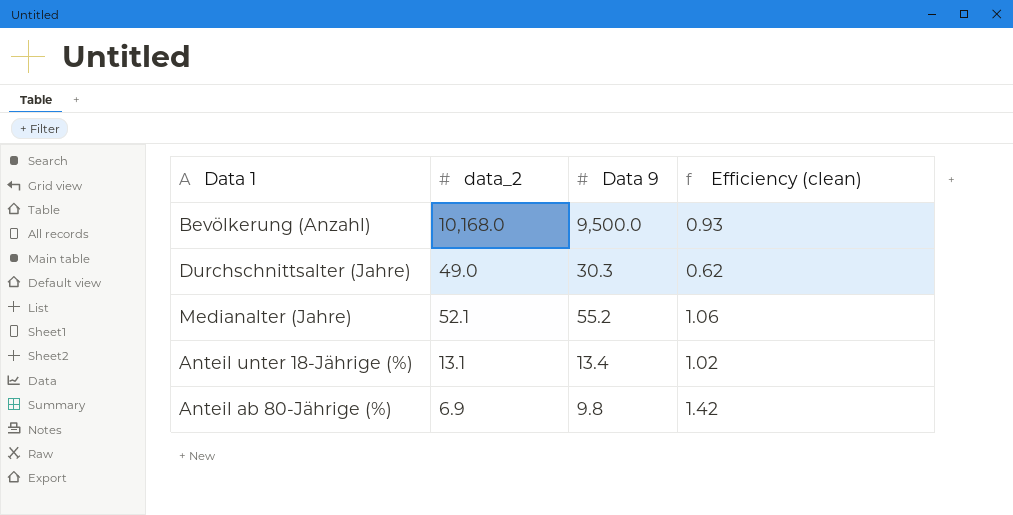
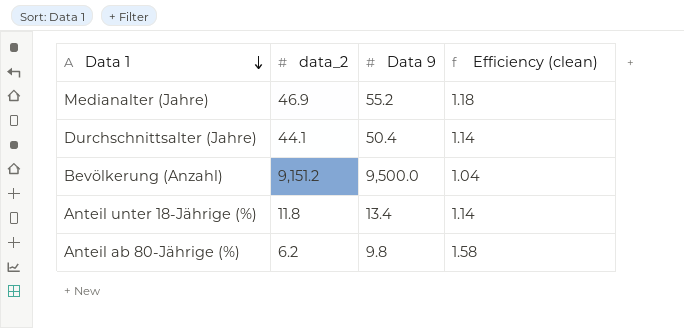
row order: none -> Data 1 descending
Medianalter (Jahre) | data_2: 52.1 -> 46.9
Medianalter (Jahre) | Efficiency (clean): 1.06 -> 1.18
Durchschnittsalter (Jahre) | data_2: 49.0 -> 44.1
Durchschnittsalter (Jahre) | Data 9: 30.3 -> 50.4
Durchschnittsalter (Jahre) | Efficiency (clean): 0.62 -> 1.14
Bevölkerung (Anzahl) | data_2: 10,168.0 -> 9,151.2
Bevölkerung (Anzahl) | Efficiency (clean): 0.93 -> 1.04
Anteil unter 18-Jährige (%) | data_2: 13.1 -> 11.8
Anteil unter 18-Jährige (%) | Efficiency (clean): 1.02 -> 1.14
Anteil ab 80-Jährige (%) | data_2: 6.9 -> 6.2
Anteil ab 80-Jährige (%) | Efficiency (clean): 1.42 -> 1.58

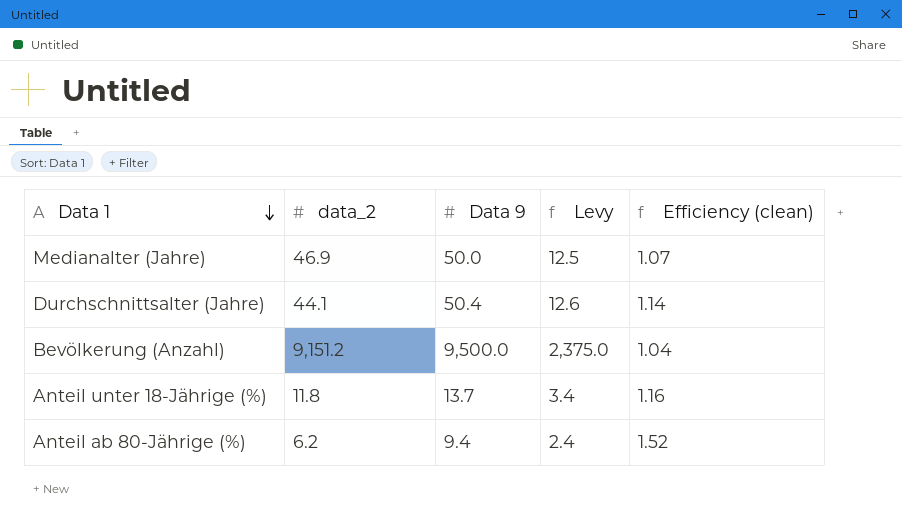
column Levy | formula: none -> [Data 9] * 0.25
Medianalter (Jahre) | Data 9: 55.2 -> 50.0
Medianalter (Jahre) | Efficiency (clean): 1.18 -> 1.07
Anteil unter 18-Jährige (%) | Data 9: 13.4 -> 13.7
Anteil unter 18-Jährige (%) | Efficiency (clean): 1.14 -> 1.16
Anteil ab 80-Jährige (%) | Data 9: 9.8 -> 9.4
Anteil ab 80-Jährige (%) | Efficiency (clean): 1.58 -> 1.52

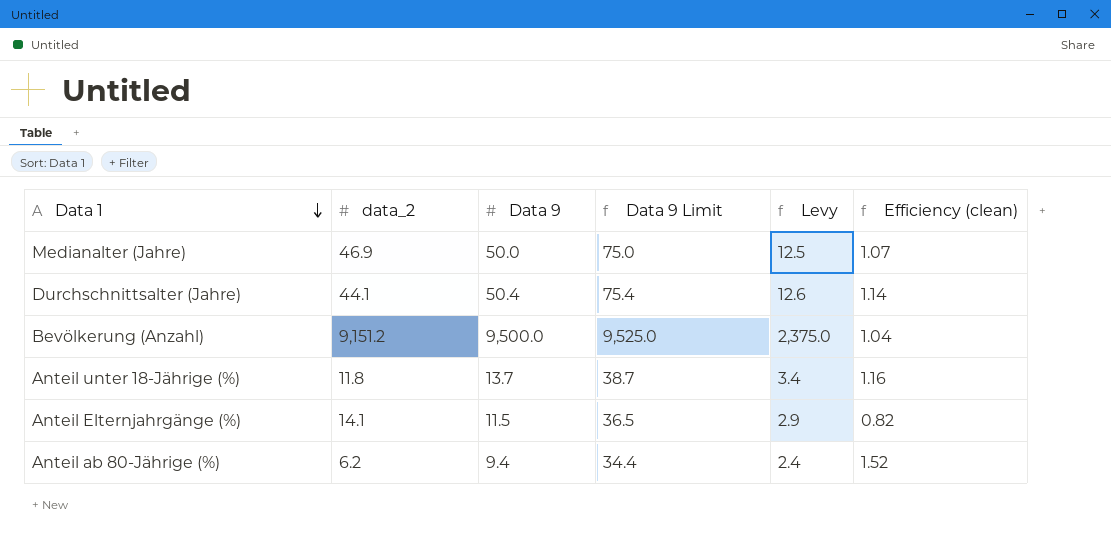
column Data 9 Limit | formula: none -> [Data 9] + 25
row Anteil Elternjahrgänge (%): none -> 14.1 | 11.5 | 36.5 | 2.9 | 0.82

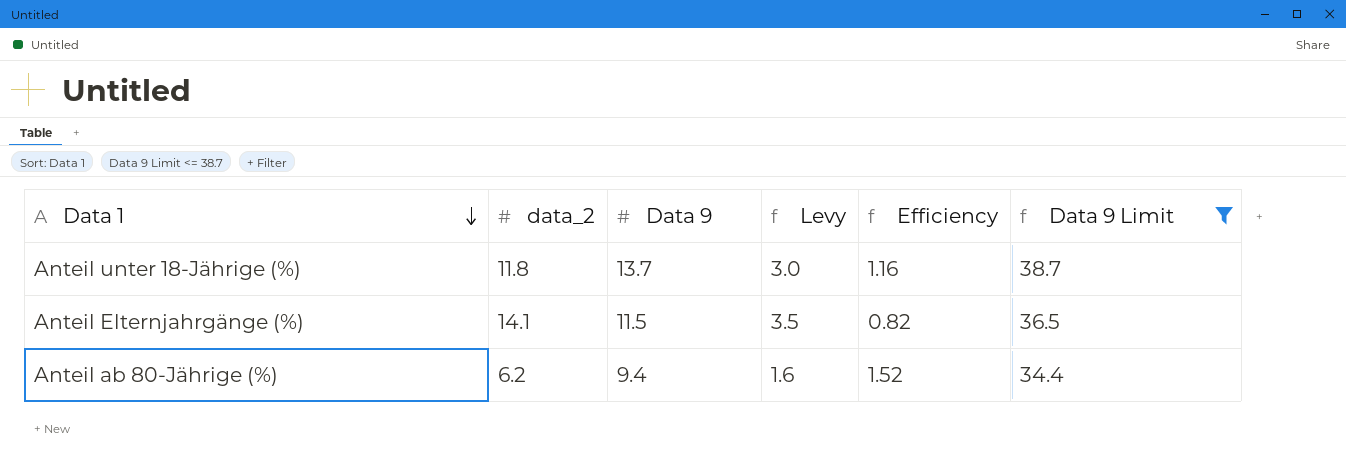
filter: none -> Data 9 Limit <= 38.7
column Levy | formula: [Data 9] * 0.25 -> [data_2] * 0.25
column name: Efficiency (clean) -> Efficiency
column Data 9 Limit | position: 4 -> 6

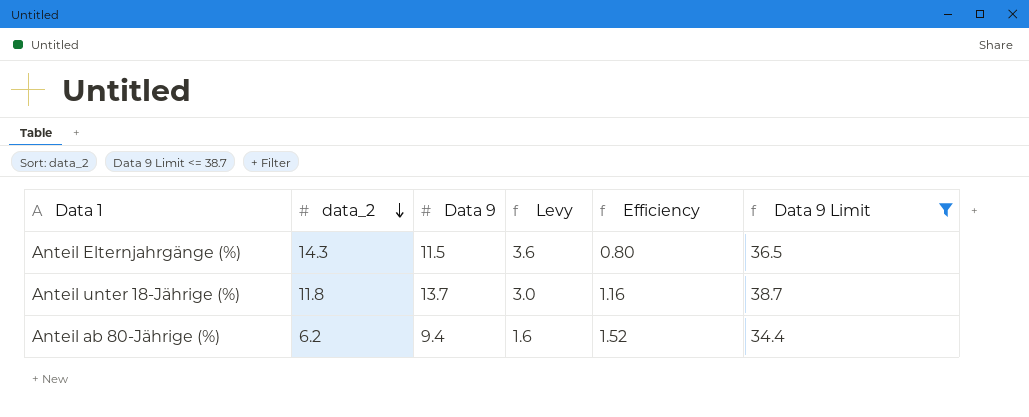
row order: Data 1 descending -> data_2 descending
Anteil Elternjahrgänge (%) | data_2: 14.1 -> 14.3
Anteil Elternjahrgänge (%) | Levy: 3.5 -> 3.6
Anteil Elternjahrgänge (%) | Efficiency: 0.82 -> 0.80

